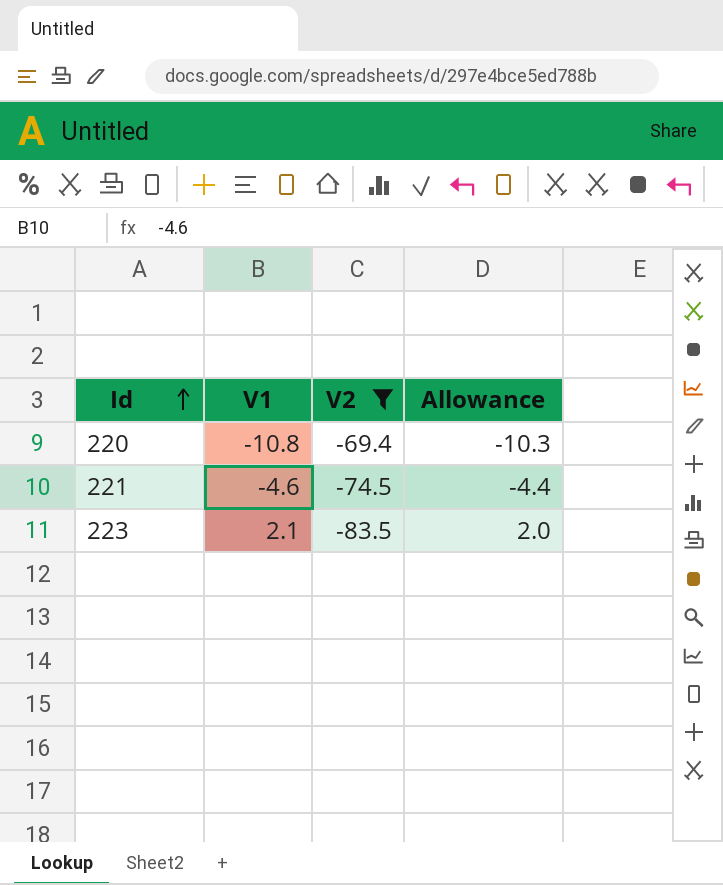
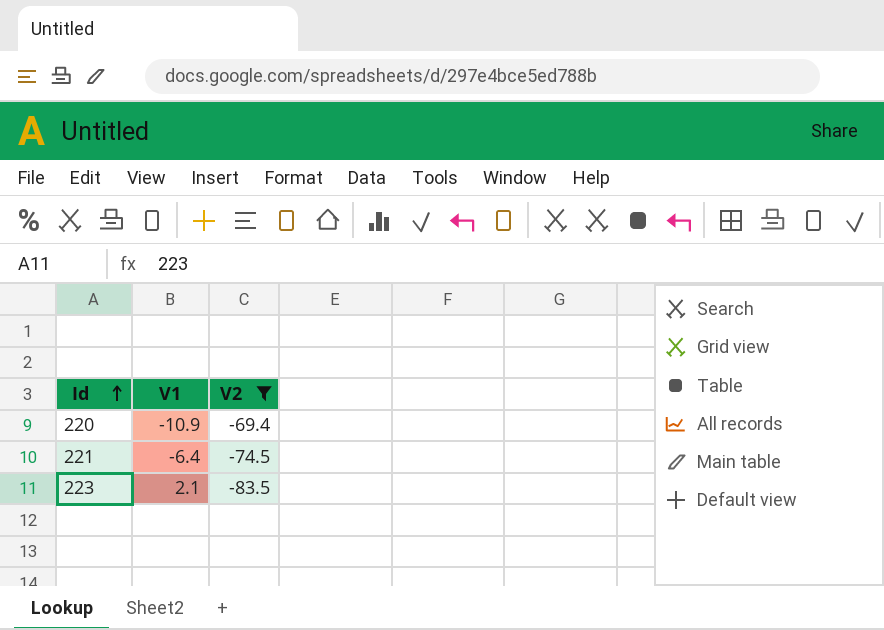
column Allowance | formula: [V1] * 0.95 -> none
220 | V1: -10.8 -> -10.9
221 | V1: -4.6 -> -6.4

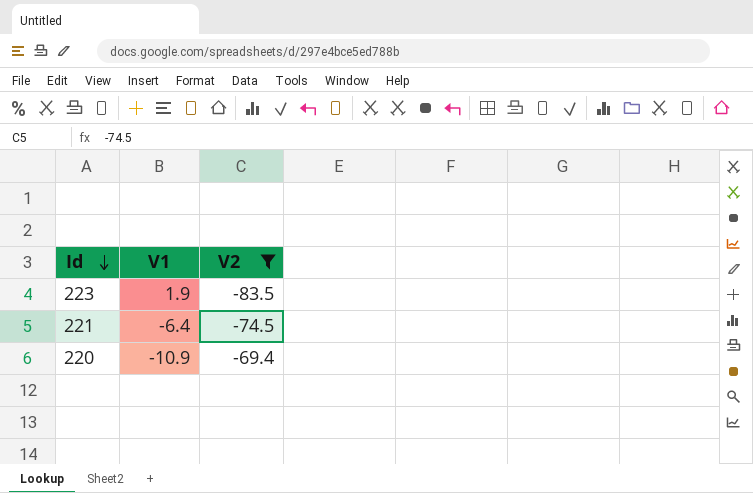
row order: Id ascending -> Id descending
223 | V1: 2.1 -> 1.9

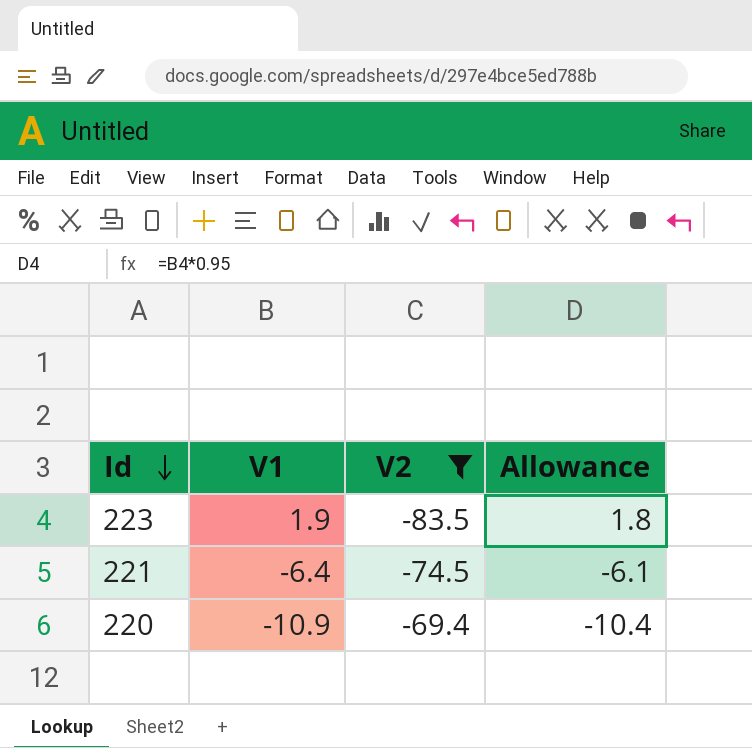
column Allowance | formula: none -> [V1] * 0.95

